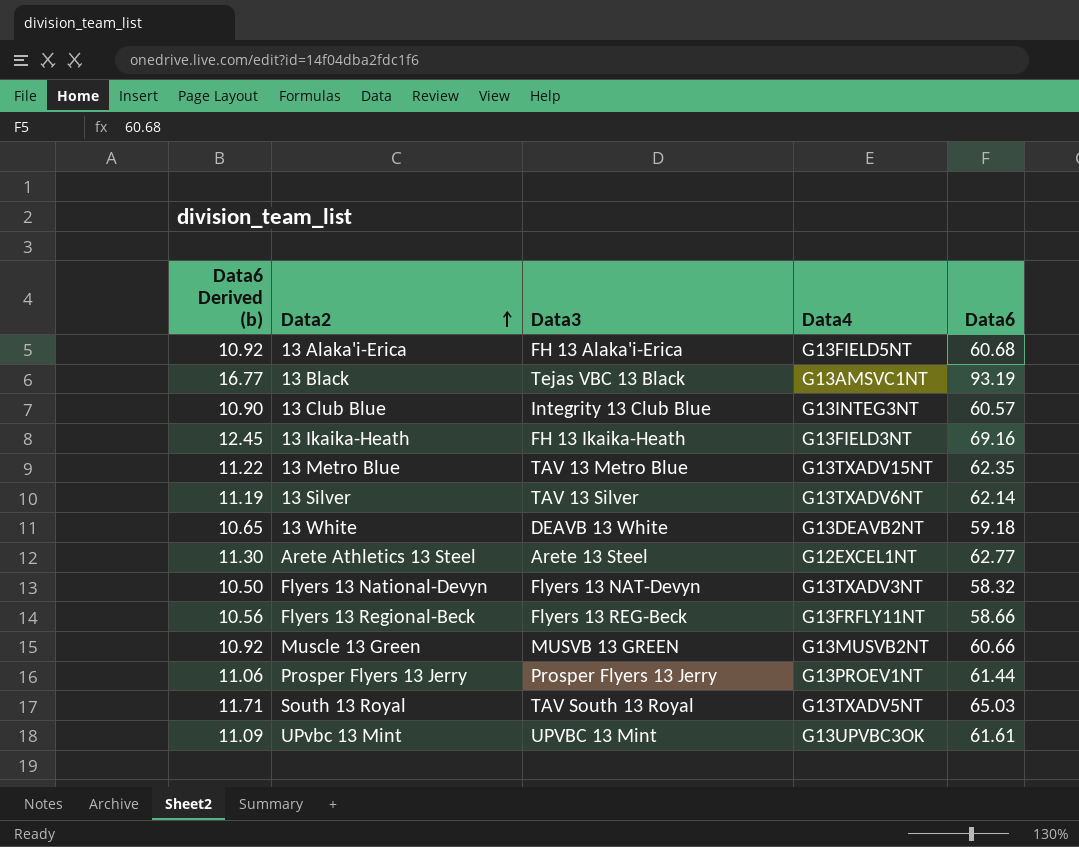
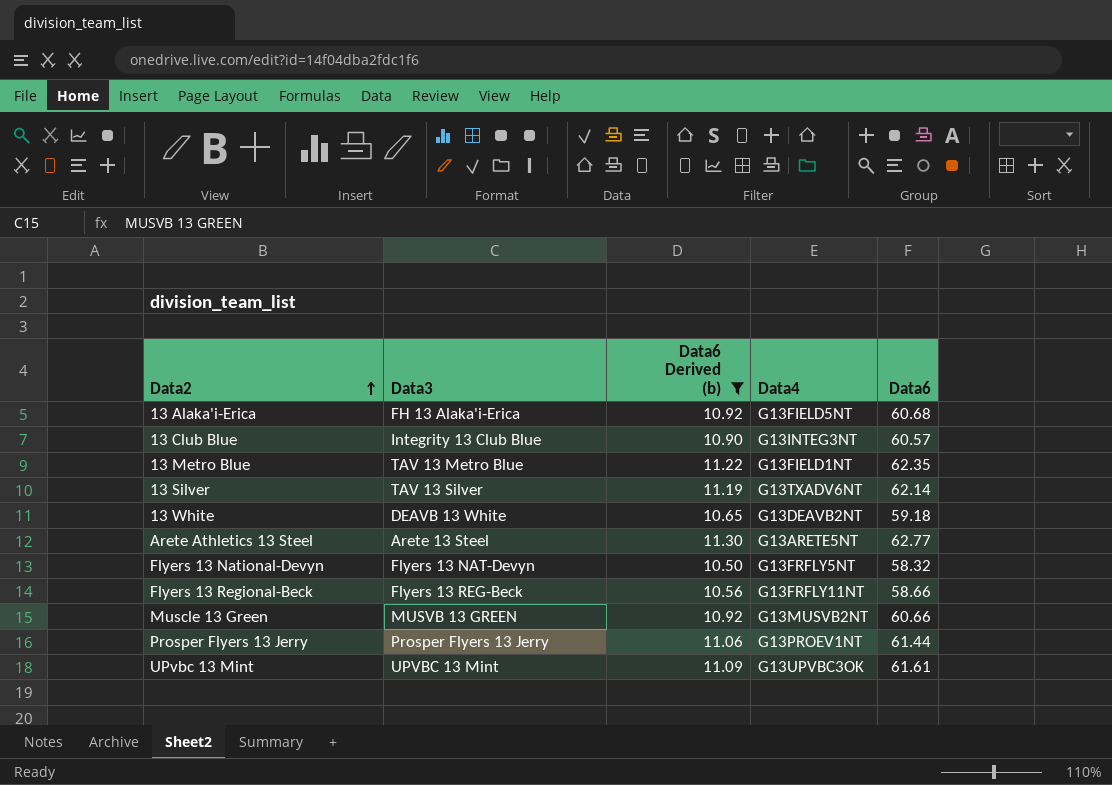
filter: none -> Data6 Derived (b) <= 11.30
column Data6 Derived (b) | position: 1 -> 3
13 Metro Blue | Data4: G13TXADV15NT -> G13FIELD1NT
Arete Athletics 13 Steel | Data4: G12EXCEL1NT -> G13ARETE5NT
Flyers 13 National-Devyn | Data4: G13TXADV3NT -> G13FRFLY5NT

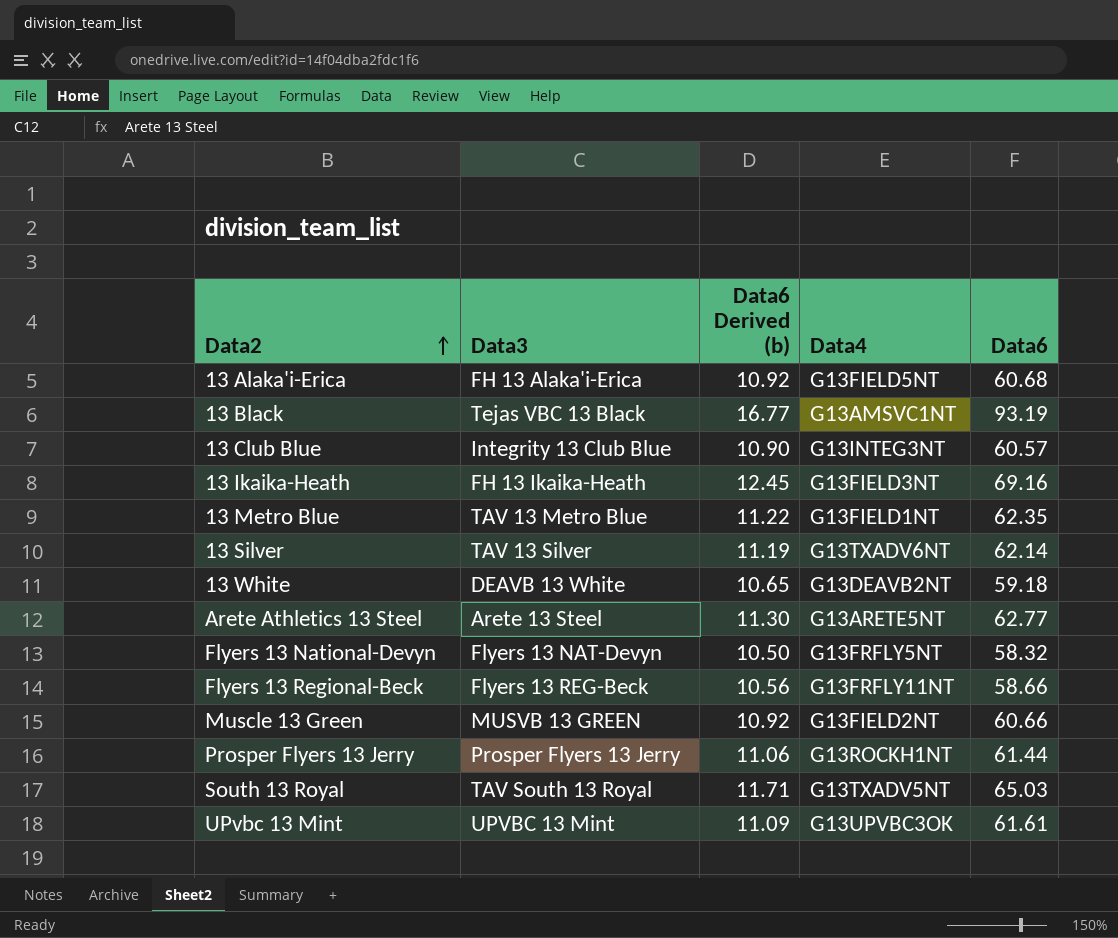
filter: Data6 Derived (b) <= 11.30 -> none
Muscle 13 Green | Data4: G13MUSVB2NT -> G13FIELD2NT
Prosper Flyers 13 Jerry | Data4: G13PROEV1NT -> G13ROCKH1NT

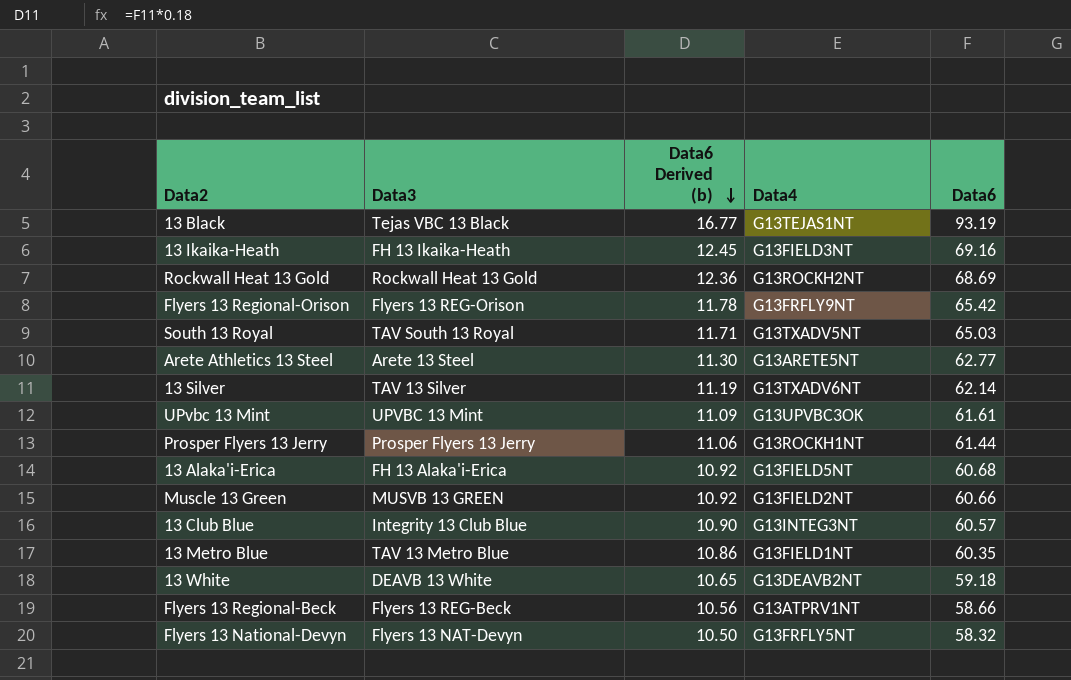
row order: Data2 ascending -> Data6 Derived (b) descending
13 Black | Data4: G13AMSVC1NT -> G13TEJAS1NT
row Rockwall Heat 13 Gold: none -> Rockwall Heat 13 Gold | 12.36 | G13ROCKH2NT | 68.69
row Flyers 13 Regional-Orison: none -> Flyers 13 REG-Orison | 11.78 | G13FRFLY9NT | 65.42
13 Metro Blue | Data6 Derived (b): 11.22 -> 10.86
13 Metro Blue | Data6: 62.35 -> 60.35
Flyers 13 Regional-Beck | Data4: G13FRFLY11NT -> G13ATPRV1NT

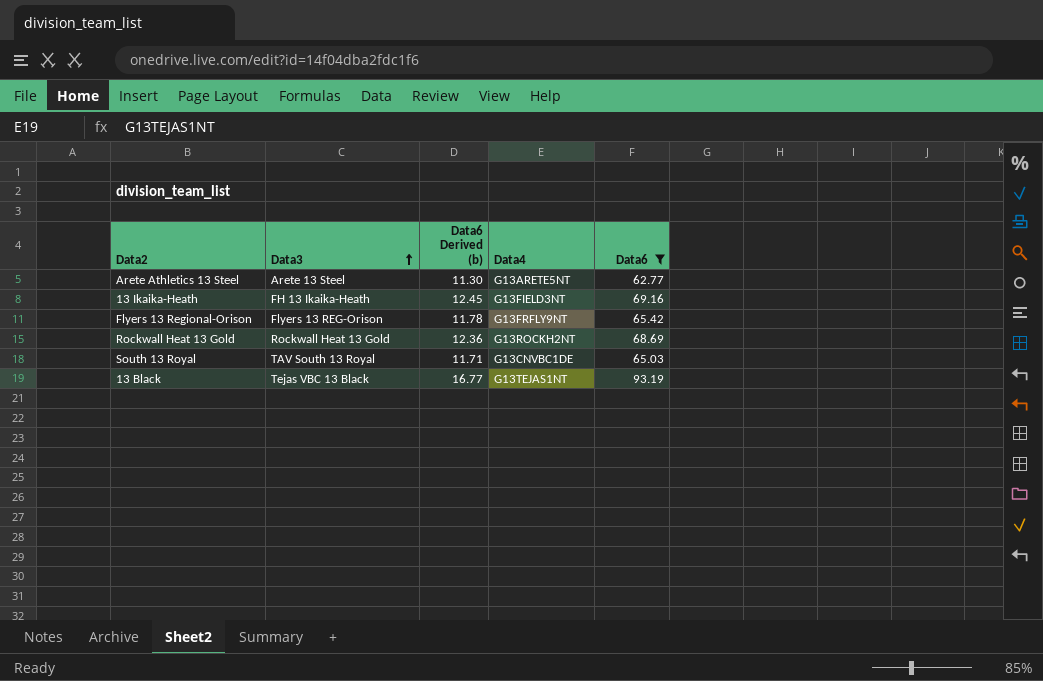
filter: none -> Data6 >= 62.77
row order: Data6 Derived (b) descending -> Data3 ascending
South 13 Royal | Data4: G13TXADV5NT -> G13CNVBC1DE

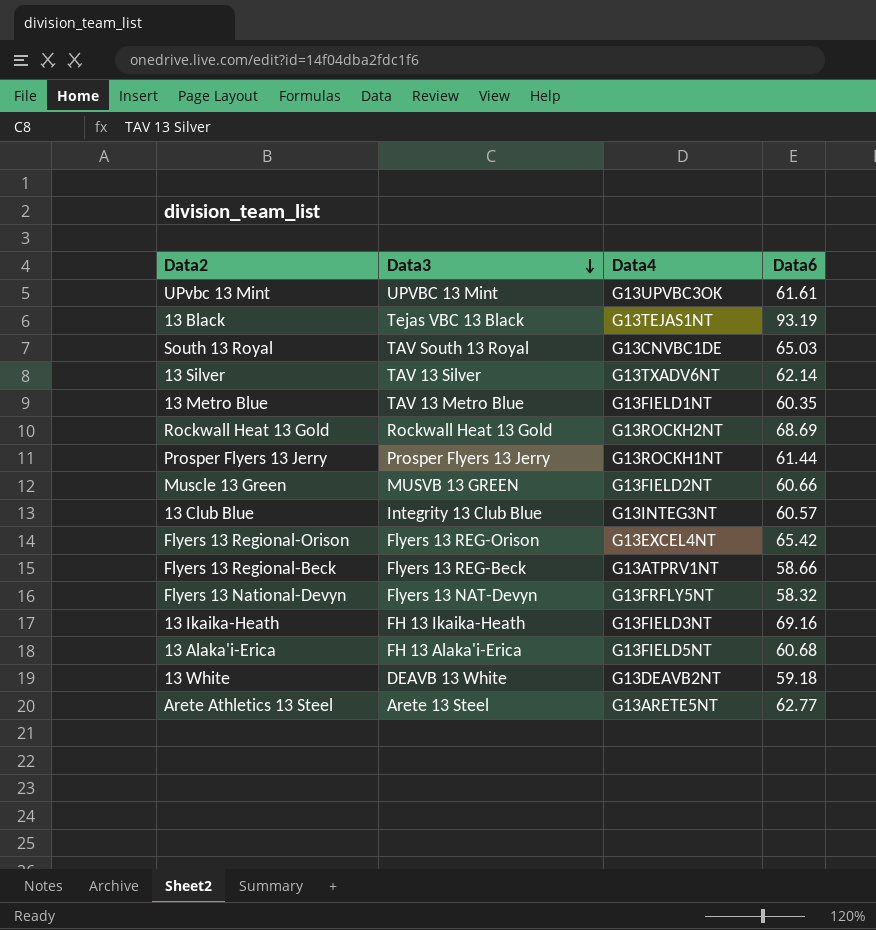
filter: Data6 >= 62.77 -> none
row order: Data3 ascending -> Data3 descending
column Data6 Derived (b) | formula: [Data6] * 0.18 -> none
Flyers 13 Regional-Orison | Data4: G13FRFLY9NT -> G13EXCEL4NT

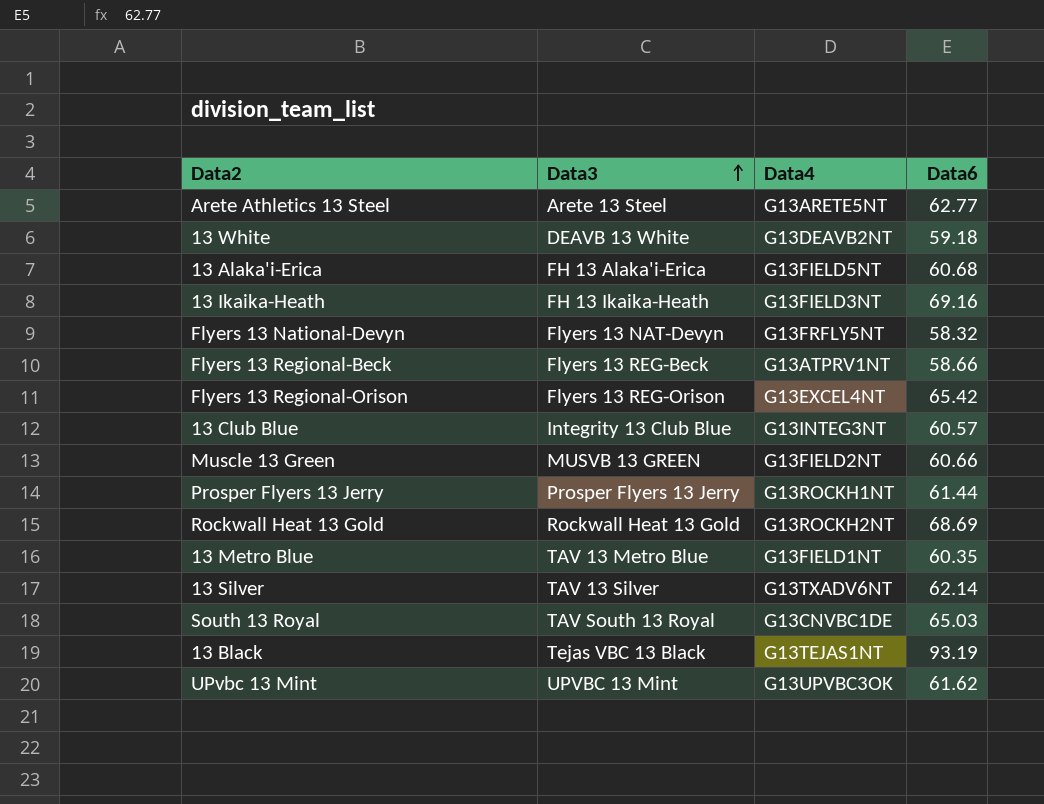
row order: Data3 descending -> Data3 ascending
UPvbc 13 Mint | Data6: 61.61 -> 61.62

